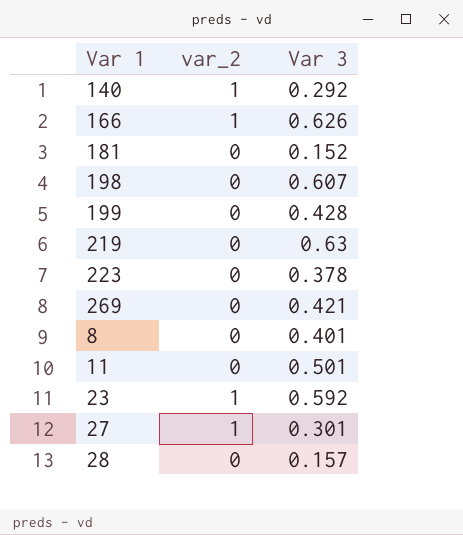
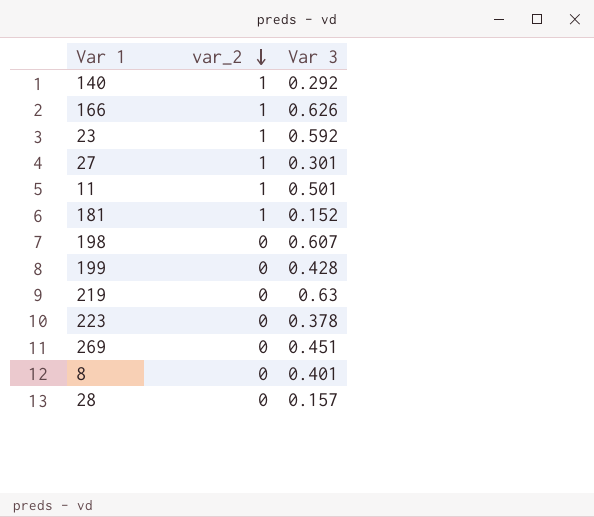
row order: none -> var_2 descending
11 | var_2: 0 -> 1
181 | var_2: 0 -> 1
269 | Var 3: 0.421 -> 0.451

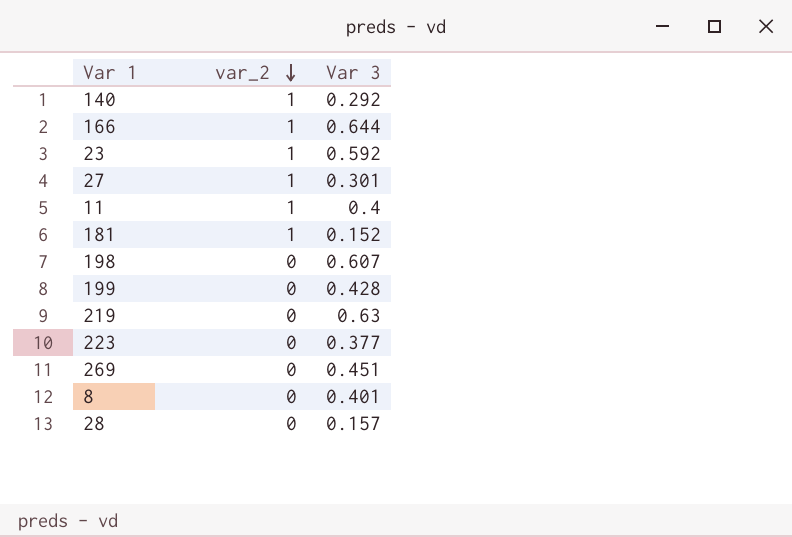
166 | Var 3: 0.626 -> 0.644
11 | Var 3: 0.501 -> 0.4
223 | Var 3: 0.378 -> 0.377

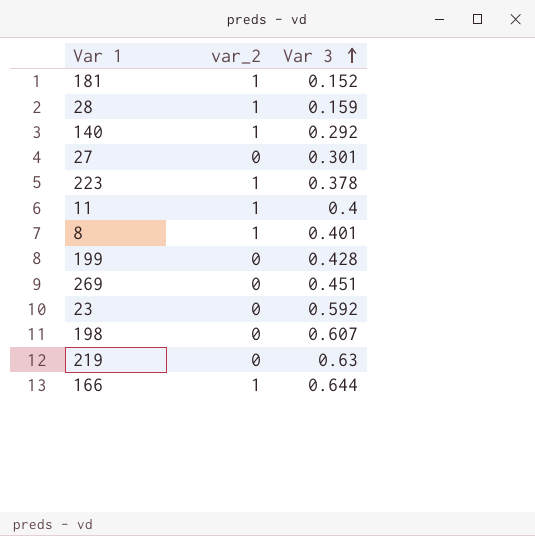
row order: var_2 descending -> Var 3 ascending
28 | var_2: 0 -> 1
28 | Var 3: 0.157 -> 0.159
27 | var_2: 1 -> 0
223 | var_2: 0 -> 1
223 | Var 3: 0.377 -> 0.378
8 | var_2: 0 -> 1
23 | var_2: 1 -> 0

